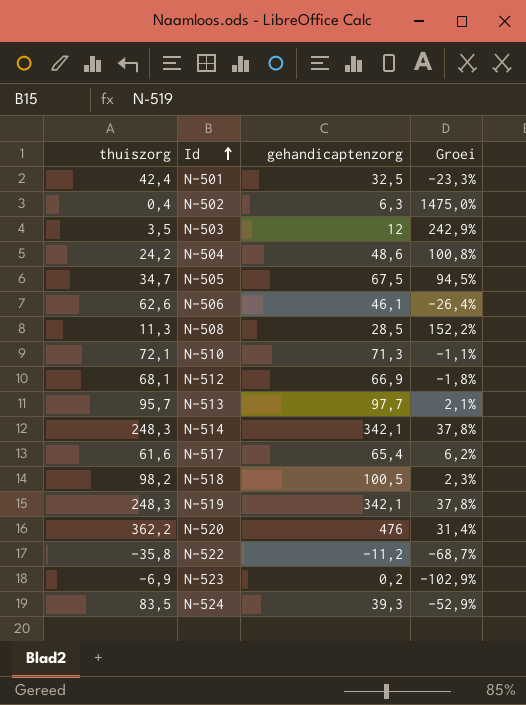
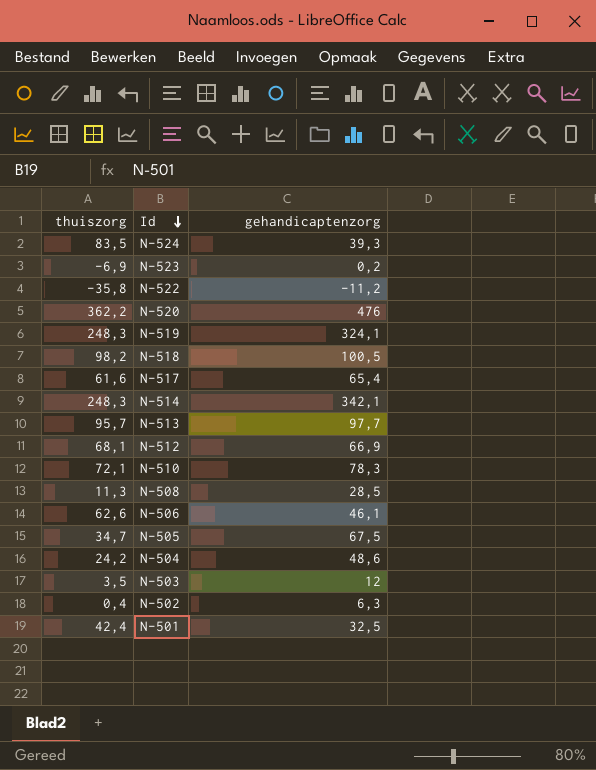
row order: Id ascending -> Id descending
column Groei | formula: ([gehandicaptenzorg] - [thuiszorg]) / [thuiszorg] -> none
N-519 | gehandicaptenzorg: 342,1 -> 324,1
N-510 | gehandicaptenzorg: 71,3 -> 78,3

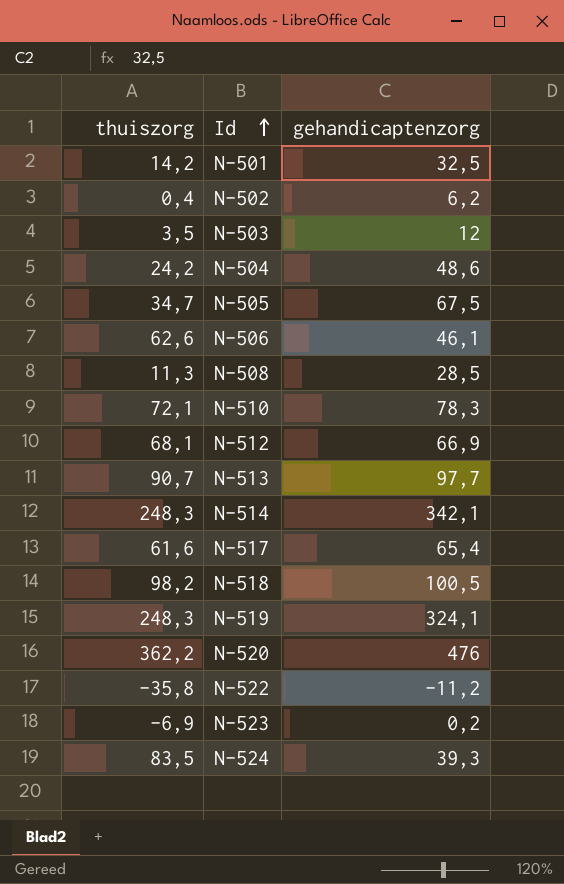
row order: Id descending -> Id ascending
N-501 | thuiszorg: 42,4 -> 14,2
N-502 | gehandicaptenzorg: 6,3 -> 6,2
N-513 | thuiszorg: 95,7 -> 90,7

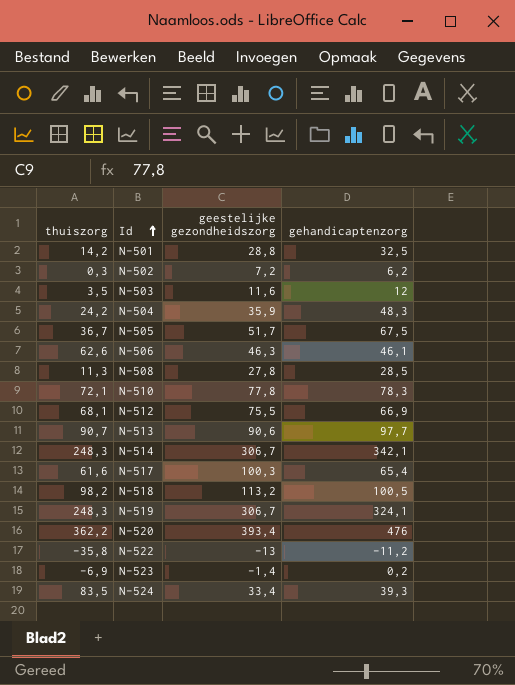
column geestelijke gezondheidszorg | position: none -> 3
N-502 | thuiszorg: 0,4 -> 0,3
N-504 | gehandicaptenzorg: 48,6 -> 48,3
N-505 | thuiszorg: 34,7 -> 36,7

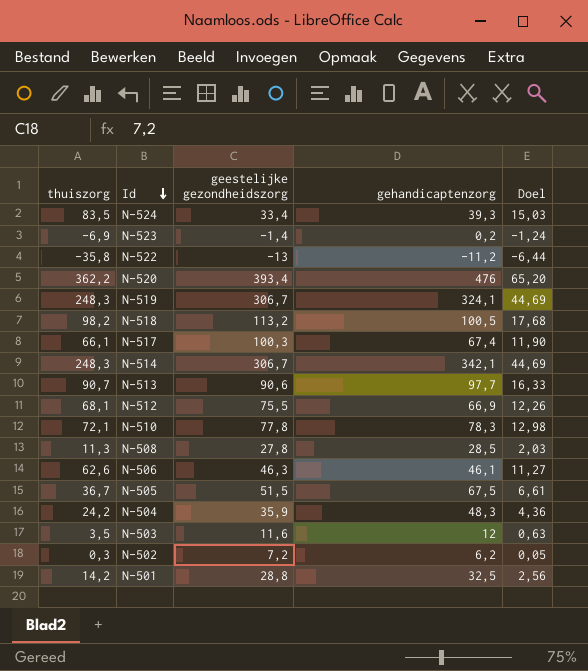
row order: Id ascending -> Id descending
column Doel | formula: none -> [thuiszorg] * 0,18
N-517 | thuiszorg: 61,6 -> 66,1
N-517 | gehandicaptenzorg: 65,4 -> 67,4
N-505 | geestelijke gezondheidszorg: 51,7 -> 51,5

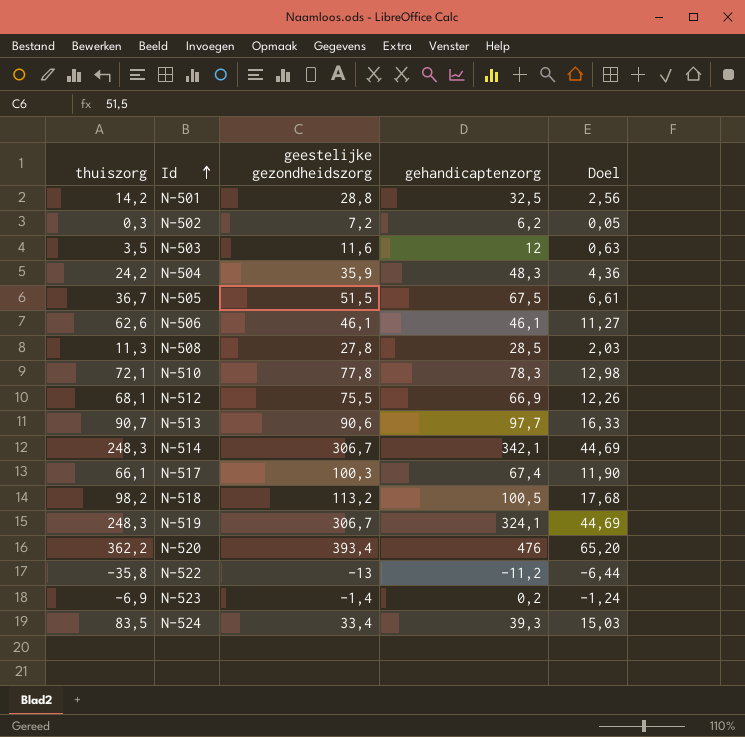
row order: Id descending -> Id ascending
N-506 | geestelijke gezondheidszorg: 46,3 -> 46,1

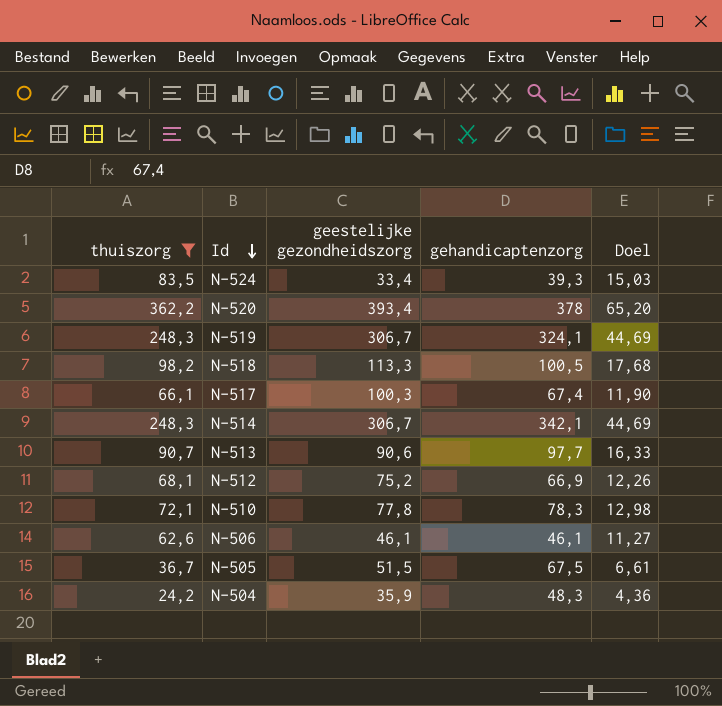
filter: none -> thuiszorg >= 24,2
row order: Id ascending -> Id descending
N-520 | gehandicaptenzorg: 476 -> 378
N-518 | geestelijke gezondheidszorg: 113,2 -> 113,3
N-512 | geestelijke gezondheidszorg: 75,5 -> 75,2

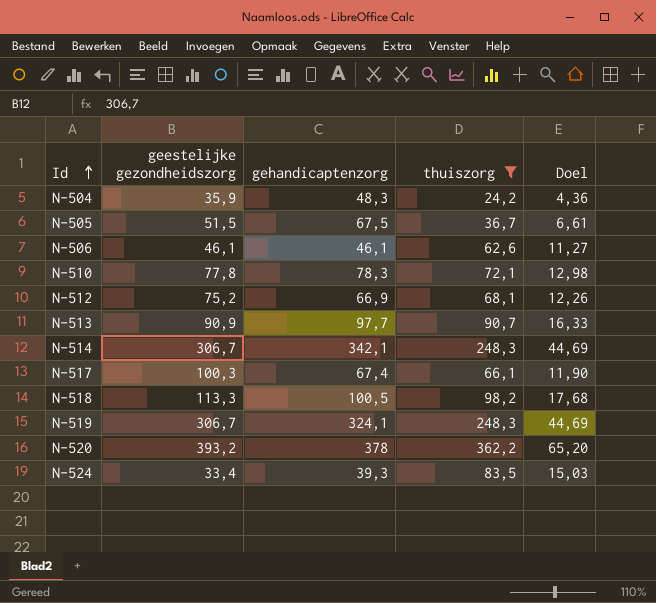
row order: Id descending -> Id ascending
column thuiszorg | position: 1 -> 4
N-513 | geestelijke gezondheidszorg: 90,6 -> 90,9
N-520 | geestelijke gezondheidszorg: 393,4 -> 393,2

